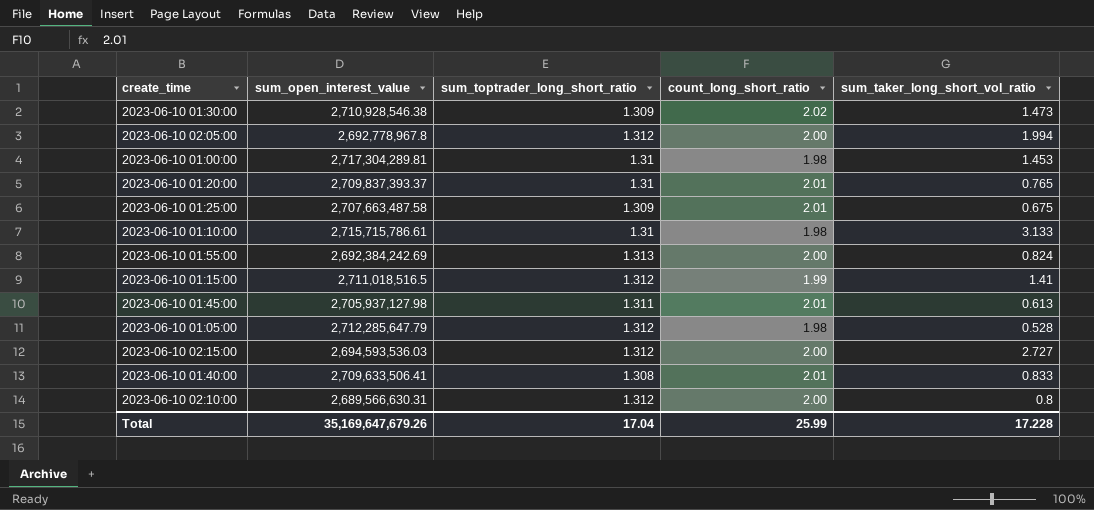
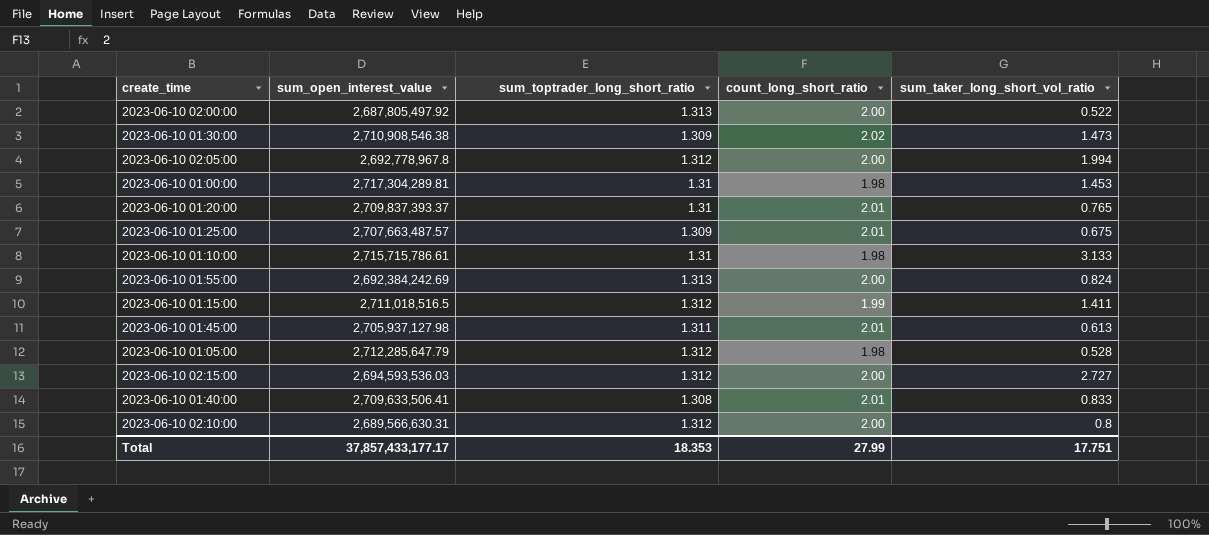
row 2023-06-10 02:00:00: none -> 2,687,805,497.92 | 1.313 | 2.00 | 0.522
2023-06-10 01:30:00 | sum_open_interest_value: 2,710,928,546.38 -> 2,710,908,546.38
2023-06-10 01:25:00 | sum_open_interest_value: 2,707,663,487.58 -> 2,707,663,487.57
2023-06-10 01:15:00 | sum_taker_long_short_vol_ratio: 1.41 -> 1.411
Total | sum_open_interest_value: 35,169,647,679.26 -> 37,857,433,177.17
Total | sum_toptrader_long_short_ratio: 17.04 -> 18.353
Total | count_long_short_ratio: 25.99 -> 27.99
Total | sum_taker_long_short_vol_ratio: 17.228 -> 17.751

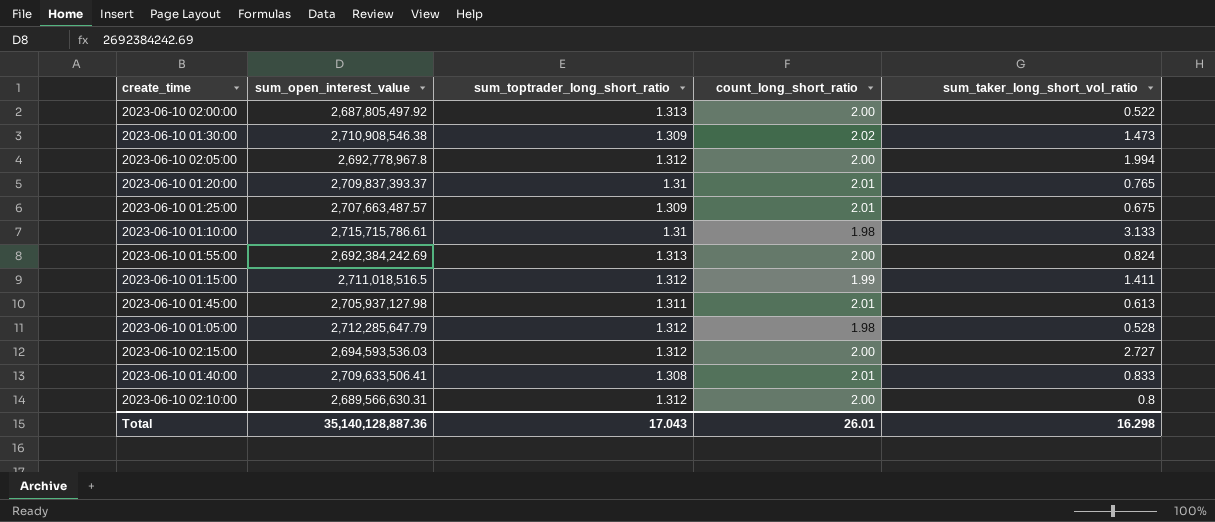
row 2023-06-10 01:00:00: 2,717,304,289.81 | 1.31 | 1.98 | 1.453 -> none
Total | sum_open_interest_value: 37,857,433,177.17 -> 35,140,128,887.36
Total | sum_toptrader_long_short_ratio: 18.353 -> 17.043
Total | count_long_short_ratio: 27.99 -> 26.01
Total | sum_taker_long_short_vol_ratio: 17.751 -> 16.298

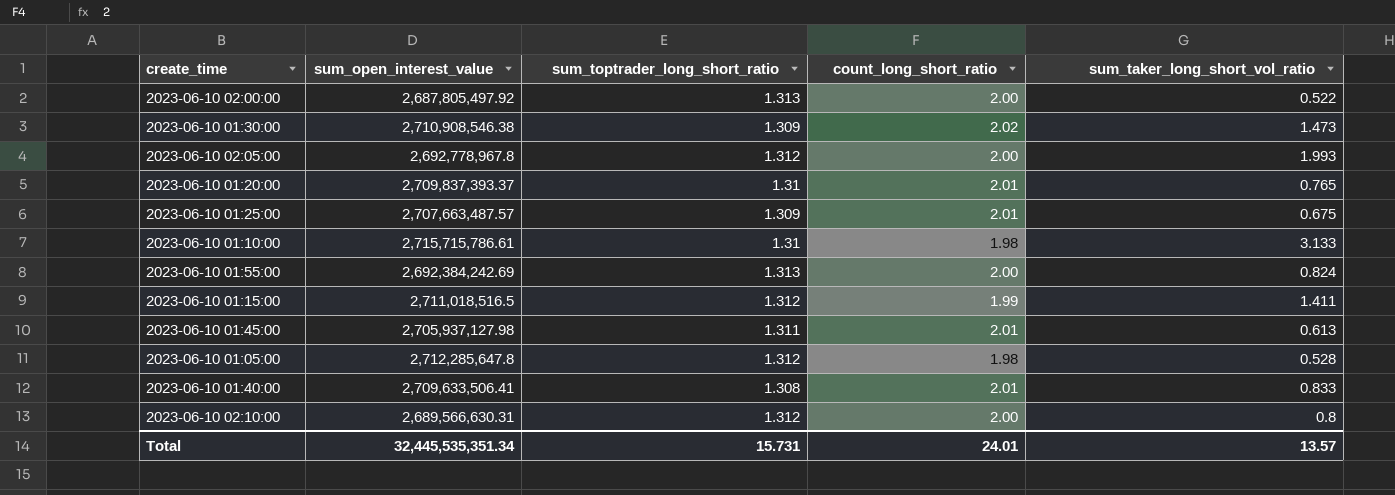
row 2023-06-10 02:15:00: 2,694,593,536.03 | 1.312 | 2.00 | 2.727 -> none
2023-06-10 02:05:00 | sum_taker_long_short_vol_ratio: 1.994 -> 1.993
2023-06-10 01:05:00 | sum_open_interest_value: 2,712,285,647.79 -> 2,712,285,647.8
Total | sum_open_interest_value: 35,140,128,887.36 -> 32,445,535,351.34
Total | sum_toptrader_long_short_ratio: 17.043 -> 15.731
Total | count_long_short_ratio: 26.01 -> 24.01
Total | sum_taker_long_short_vol_ratio: 16.298 -> 13.57

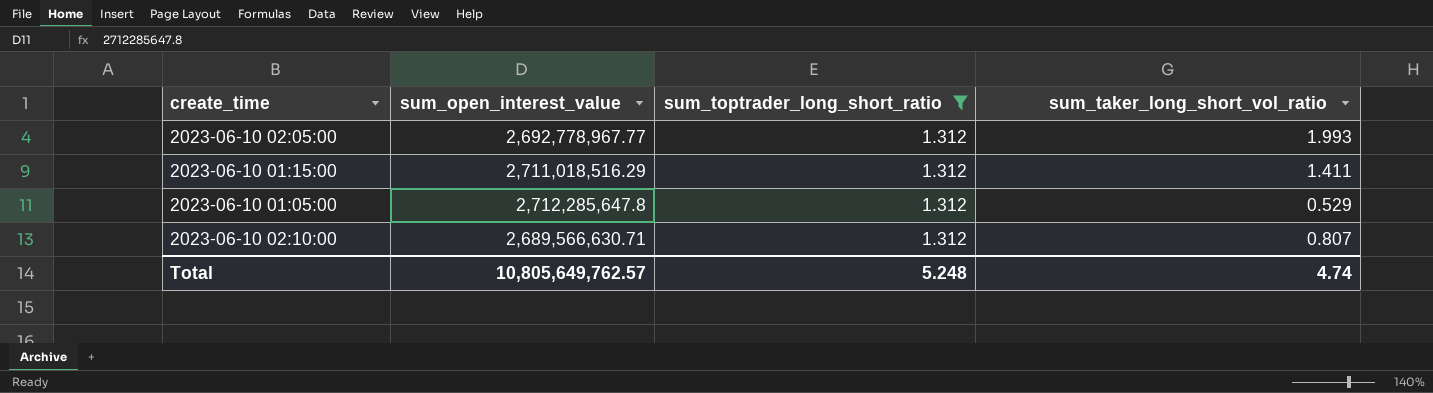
filter: none -> sum_toptrader_long_short_ratio = 1.312
column count_long_short_ratio | position: 4 -> none
2023-06-10 02:05:00 | sum_open_interest_value: 2,692,778,967.8 -> 2,692,778,967.77
2023-06-10 01:15:00 | sum_open_interest_value: 2,711,018,516.5 -> 2,711,018,516.29
2023-06-10 01:05:00 | sum_taker_long_short_vol_ratio: 0.528 -> 0.529
2023-06-10 02:10:00 | sum_open_interest_value: 2,689,566,630.31 -> 2,689,566,630.71
2023-06-10 02:10:00 | sum_taker_long_short_vol_ratio: 0.8 -> 0.807
Total | sum_open_interest_value: 32,445,535,351.34 -> 10,805,649,762.57
Total | sum_toptrader_long_short_ratio: 15.731 -> 5.248
Total | sum_taker_long_short_vol_ratio: 13.57 -> 4.74

